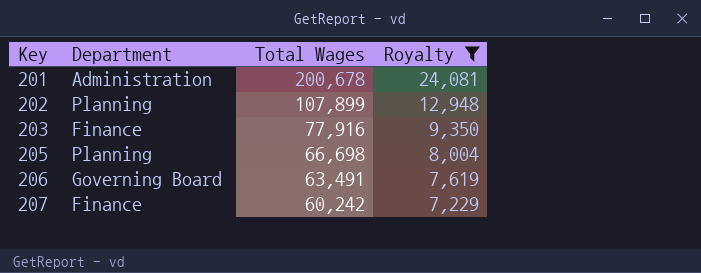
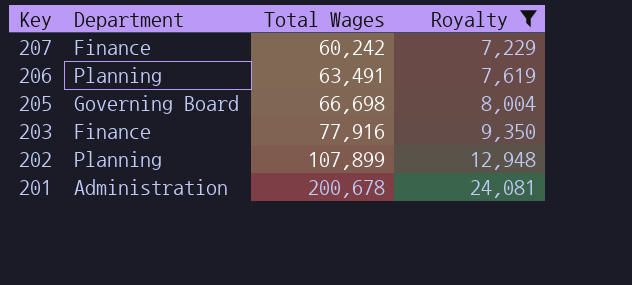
row order: Key ascending -> Key descending
206 | Department: Governing Board -> Planning
205 | Department: Planning -> Governing Board

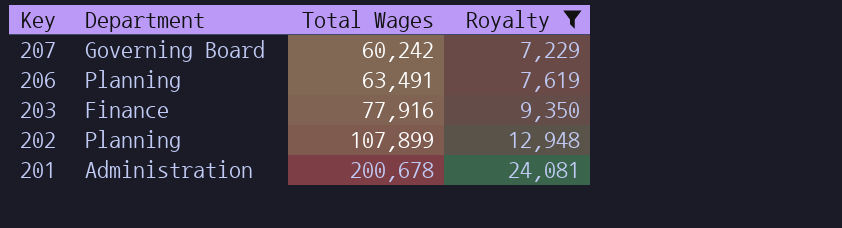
row 205: Governing Board | 66,698 | 8,004 -> none
207 | Department: Finance -> Governing Board

